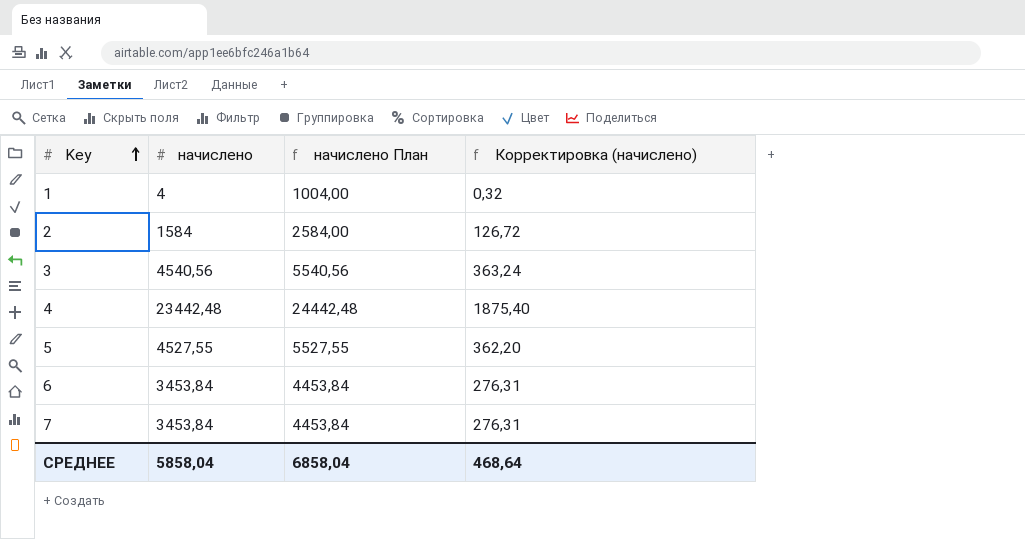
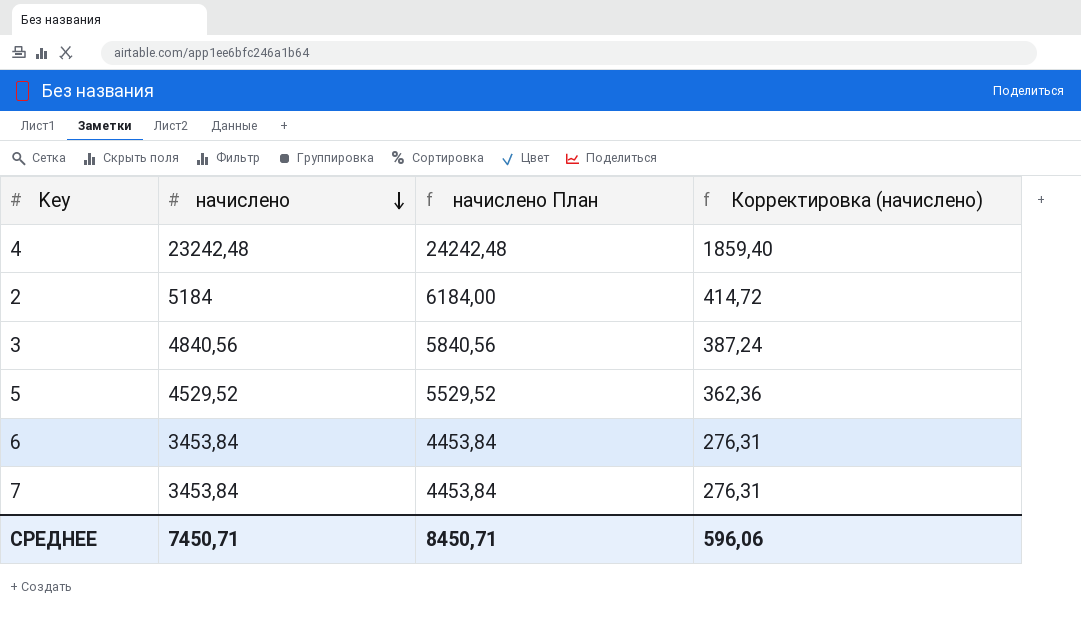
row order: Key ascending -> начислено descending
row 1: 4 | 1004,00 | 0,32 -> none
4 | начислено: 23442,48 -> 23242,48
4 | начислено План: 24442,48 -> 24242,48
4 | Корректировка (начислено): 1875,40 -> 1859,40
2 | начислено: 1584 -> 5184
2 | начислено План: 2584,00 -> 6184,00
2 | Корректировка (начислено): 126,72 -> 414,72
3 | начислено: 4540,56 -> 4840,56
3 | начислено План: 5540,56 -> 5840,56
3 | Корректировка (начислено): 363,24 -> 387,24
5 | начислено: 4527,55 -> 4529,52
5 | начислено План: 5527,55 -> 5529,52
5 | Корректировка (начислено): 362,20 -> 362,36
СРЕДНЕЕ | начислено: 5858,04 -> 7450,71
СРЕДНЕЕ | начислено План: 6858,04 -> 8450,71
СРЕДНЕЕ | Корректировка (начислено): 468,64 -> 596,06

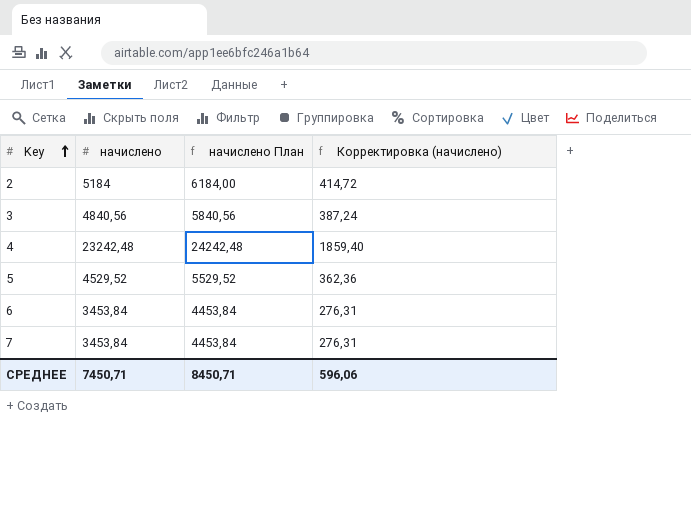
row order: начислено descending -> Key ascending

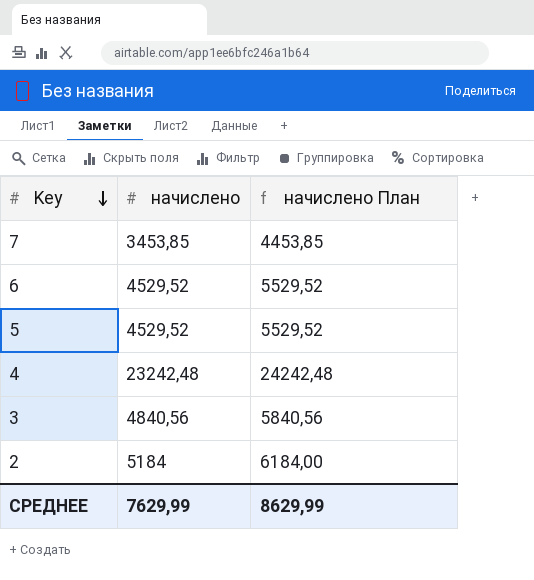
row order: Key ascending -> Key descending
column Корректировка (начислено) | formula: [начислено] * 0,08 -> none
7 | начислено: 3453,84 -> 3453,85
7 | начислено План: 4453,84 -> 4453,85
6 | начислено: 3453,84 -> 4529,52
6 | начислено План: 4453,84 -> 5529,52
СРЕДНЕЕ | начислено: 7450,71 -> 7629,99
СРЕДНЕЕ | начислено План: 8450,71 -> 8629,99

